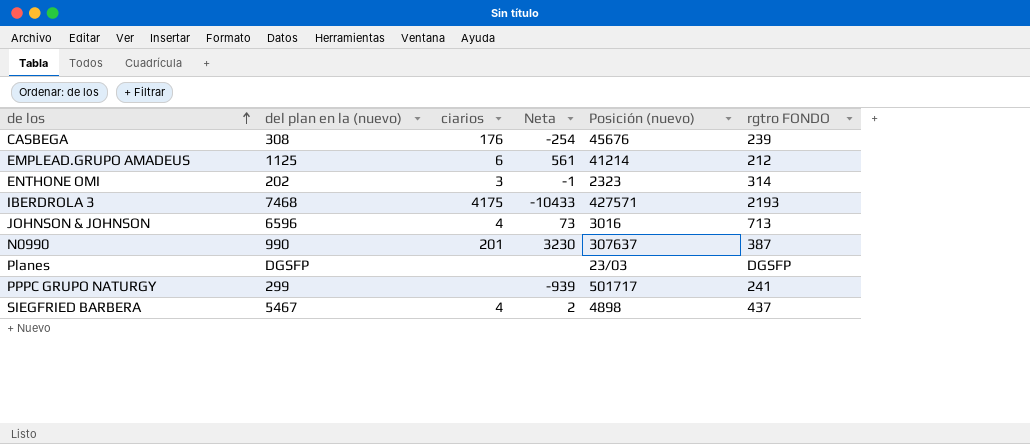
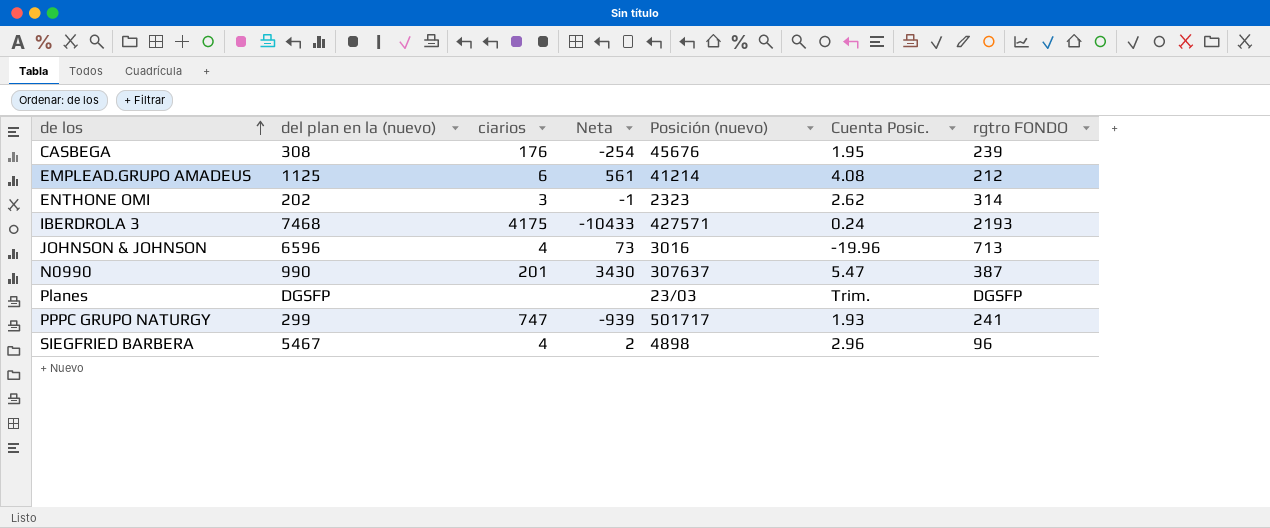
column Cuenta Posic. | position: none -> 6
N0990 | Neta: 3230 -> 3430
PPPC GRUPO NATURGY | ciarios: none -> 747
SIEGFRIED BARBERA | rgtro FONDO: 437 -> 96

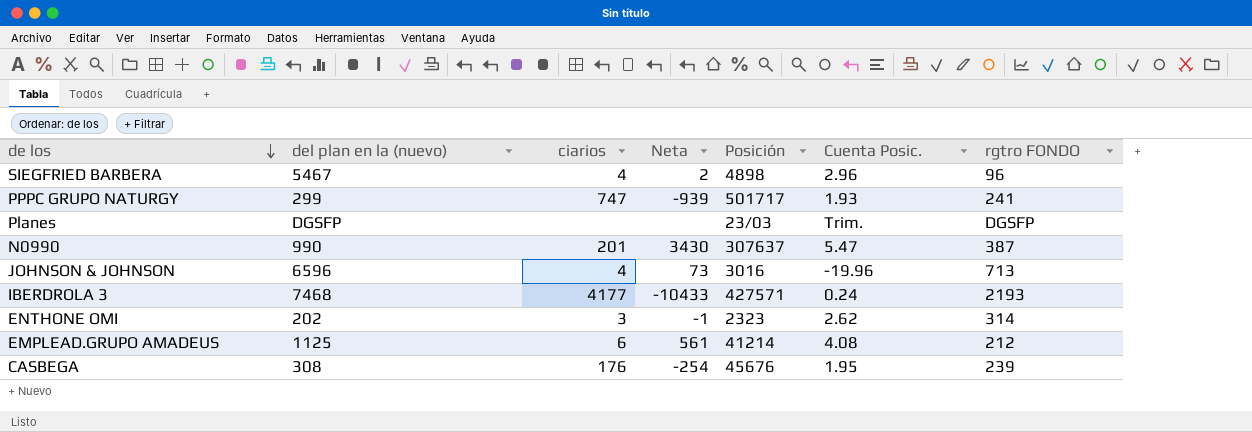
row order: de los ascending -> de los descending
column name: Posición (nuevo) -> Posición
IBERDROLA 3 | ciarios: 4175 -> 4177

